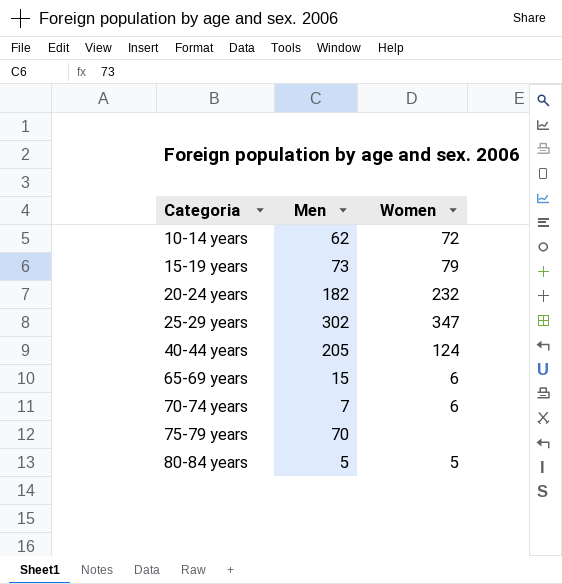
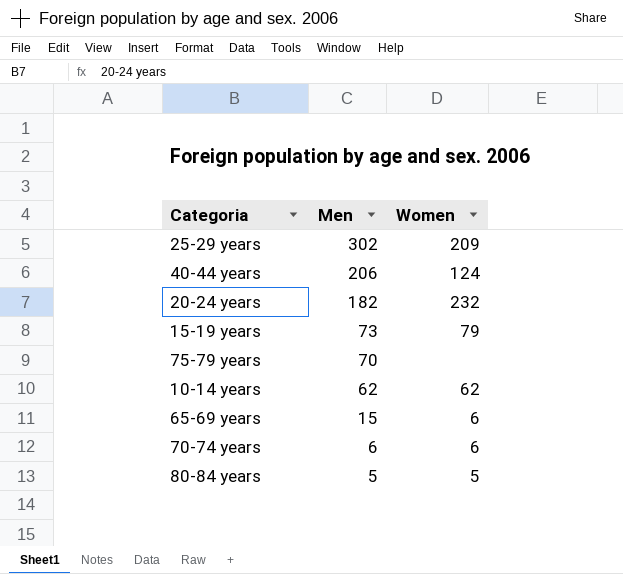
row order: Categoria ascending -> Men descending
25-29 years | Women: 347 -> 209
40-44 years | Men: 205 -> 206
10-14 years | Women: 72 -> 62
70-74 years | Men: 7 -> 6

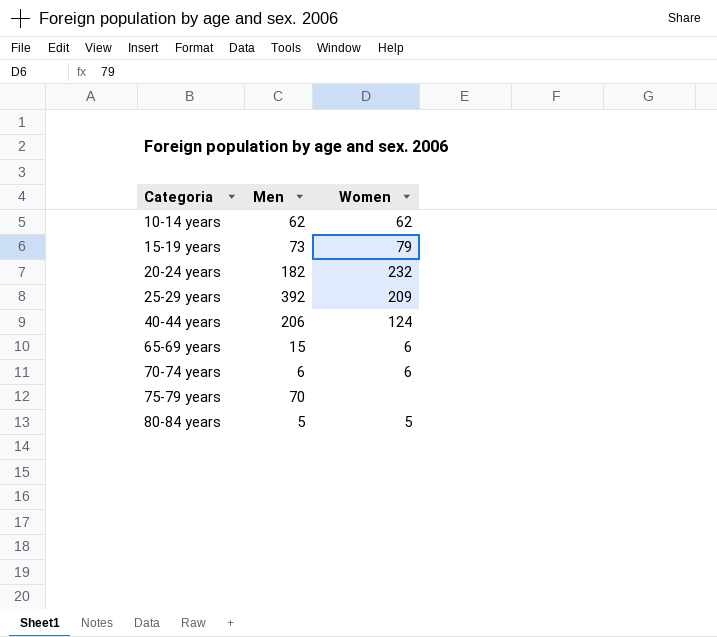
row order: Men descending -> Categoria ascending
25-29 years | Men: 302 -> 392

